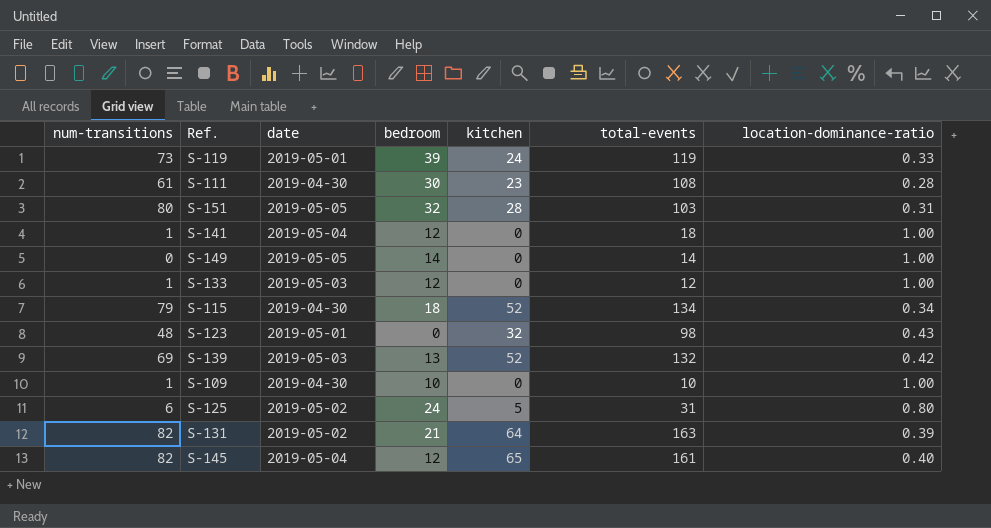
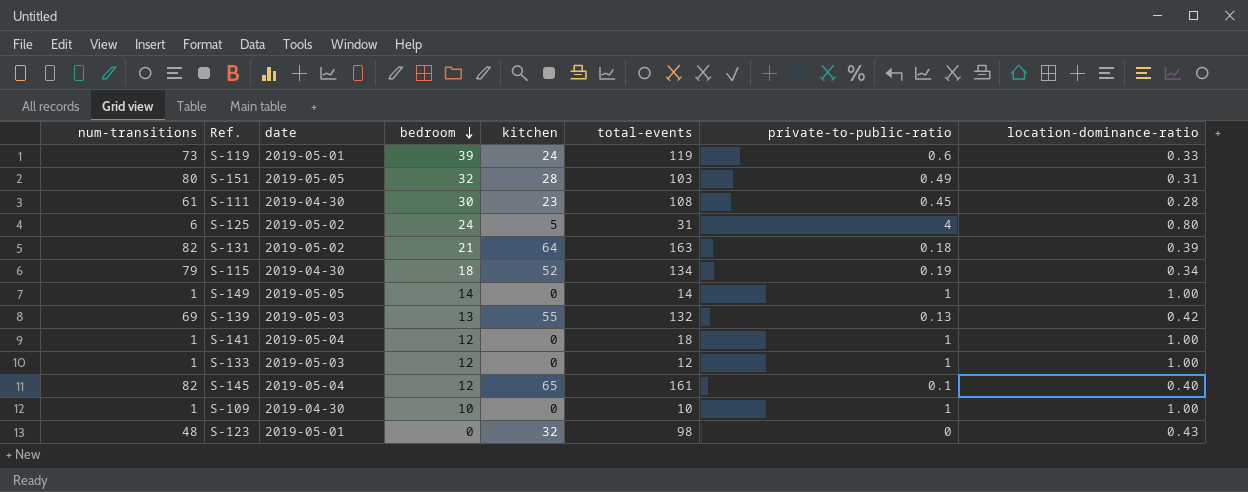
row order: none -> bedroom descending
column private-to-public-ratio | position: none -> 7
S-149 | num-transitions: 0 -> 1
S-139 | kitchen: 52 -> 55

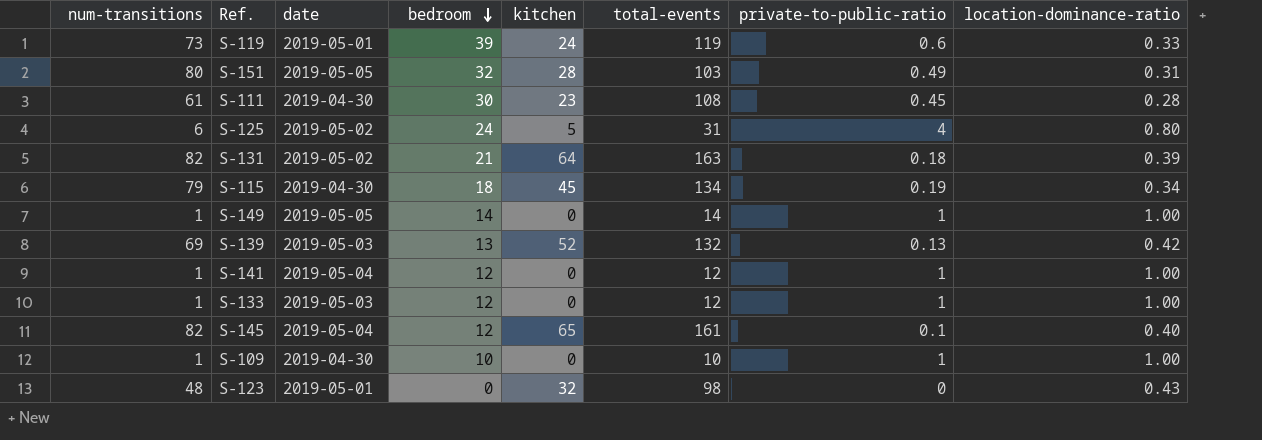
S-115 | kitchen: 52 -> 45
S-139 | kitchen: 55 -> 52
S-141 | total-events: 18 -> 12

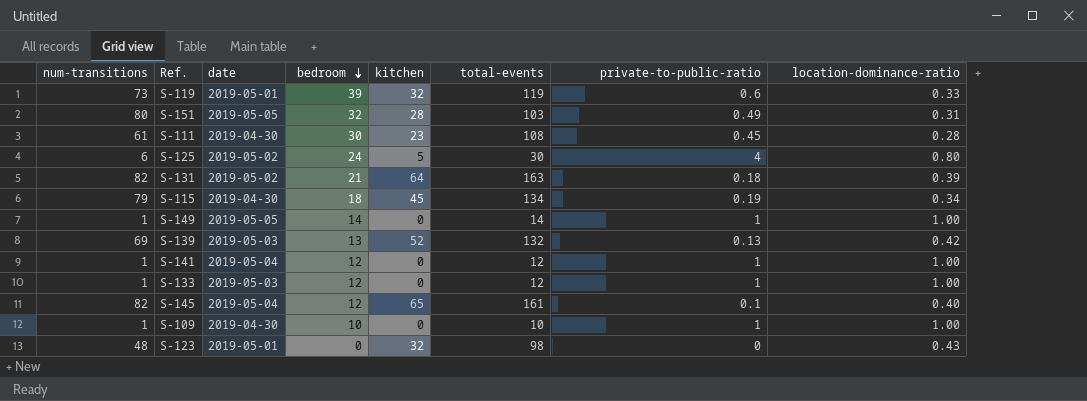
S-119 | kitchen: 24 -> 32
S-125 | total-events: 31 -> 30

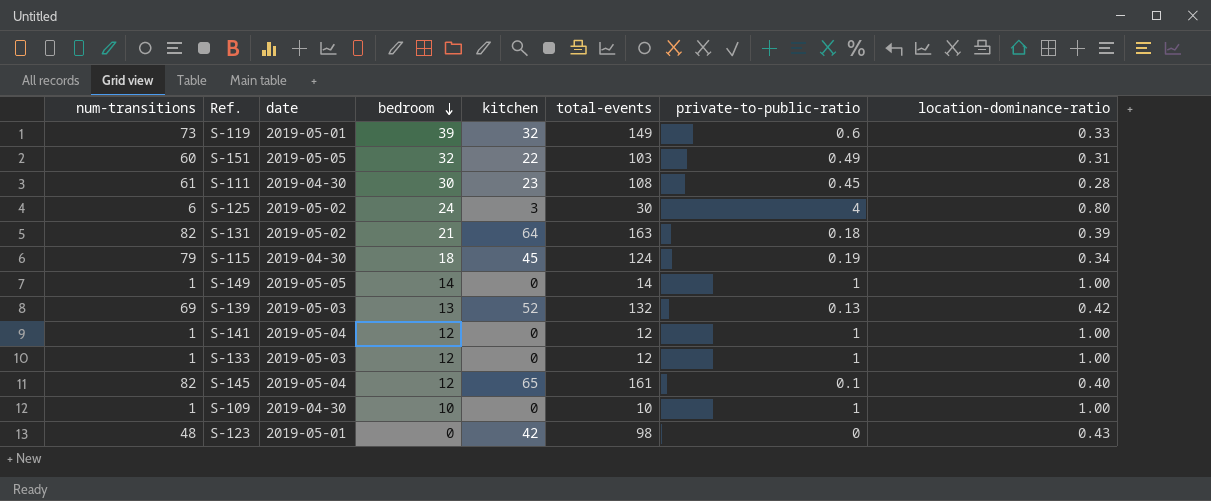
S-119 | total-events: 119 -> 149
S-151 | num-transitions: 80 -> 60
S-151 | kitchen: 28 -> 22
S-125 | kitchen: 5 -> 3
S-115 | total-events: 134 -> 124
S-123 | kitchen: 32 -> 42

